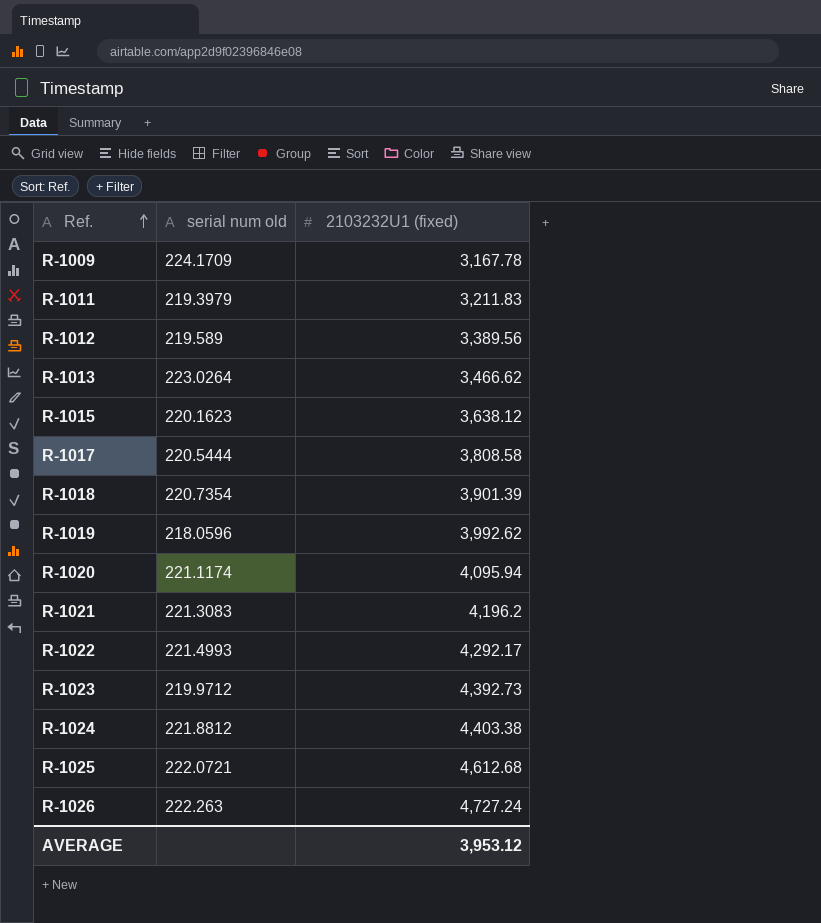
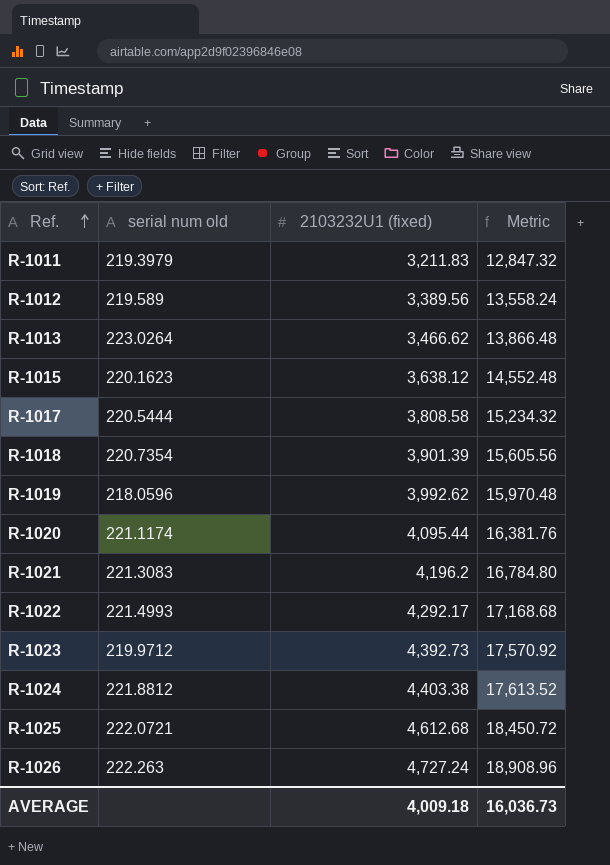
column Metric | formula: none -> [2103232U1 (fixed)] * 4
row R-1009: 224.1709 | 3,167.78 -> none
R-1020 | 2103232U1 (fixed): 4,095.94 -> 4,095.44
AVERAGE | 2103232U1 (fixed): 3,953.12 -> 4,009.18

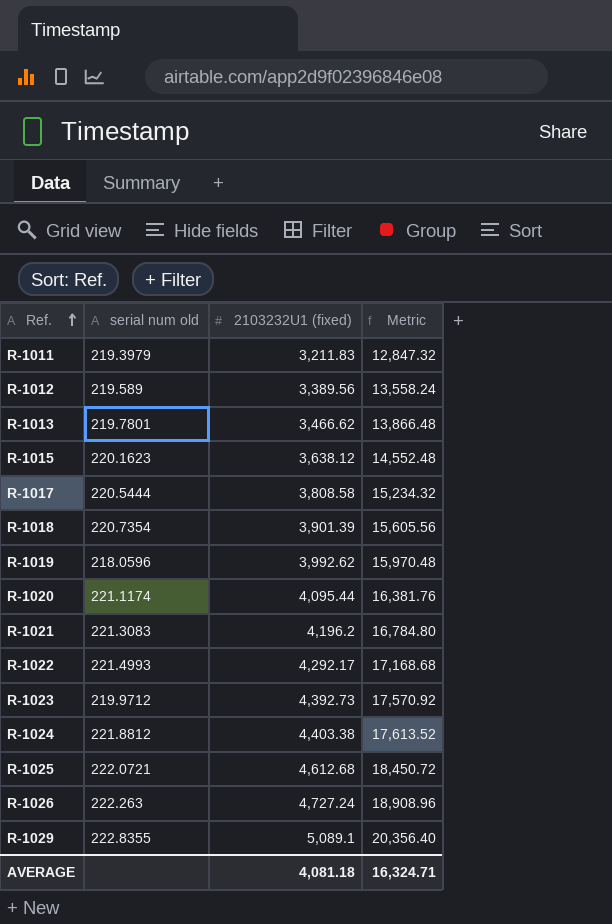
R-1013 | serial num old: 223.0264 -> 219.7801
row R-1029: none -> 222.8355 | 5,089.1 | 20,356.40
AVERAGE | 2103232U1 (fixed): 4,009.18 -> 4,081.18
AVERAGE | Metric: 16,036.73 -> 16,324.71

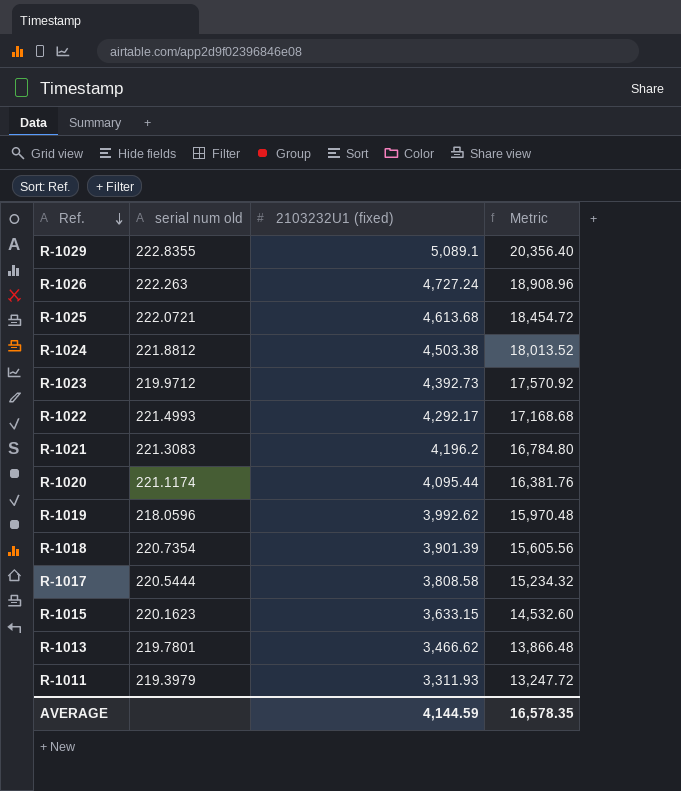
row order: Ref. ascending -> Ref. descending
row R-1012: 219.589 | 3,389.56 | 13,558.24 -> none
R-1025 | 2103232U1 (fixed): 4,612.68 -> 4,613.68
R-1025 | Metric: 18,450.72 -> 18,454.72
R-1024 | 2103232U1 (fixed): 4,403.38 -> 4,503.38
R-1024 | Metric: 17,613.52 -> 18,013.52
R-1015 | 2103232U1 (fixed): 3,638.12 -> 3,633.15
R-1015 | Metric: 14,552.48 -> 14,532.60
R-1011 | 2103232U1 (fixed): 3,211.83 -> 3,311.93
R-1011 | Metric: 12,847.32 -> 13,247.72
AVERAGE | 2103232U1 (fixed): 4,081.18 -> 4,144.59
AVERAGE | Metric: 16,324.71 -> 16,578.35

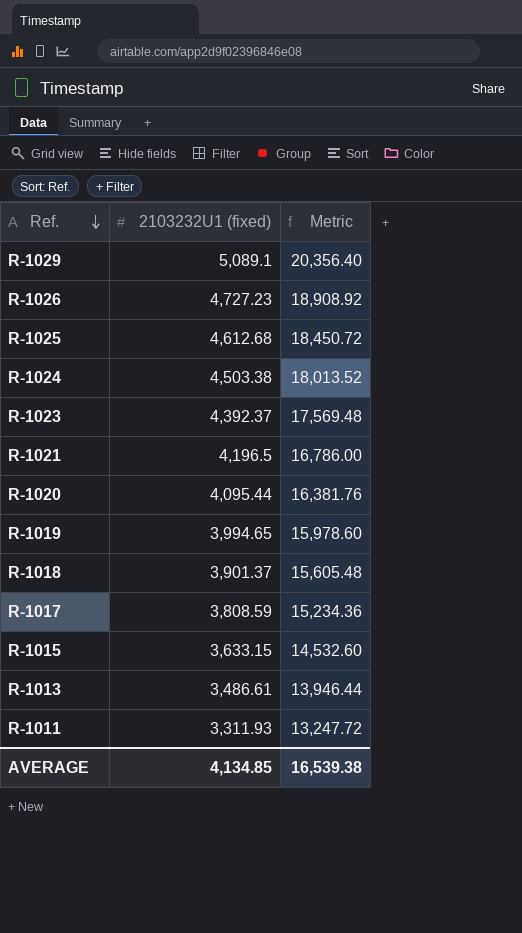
column serial num old | position: 2 -> none
row R-1022: 221.4993 | 4,292.17 | 17,168.68 -> none
R-1026 | 2103232U1 (fixed): 4,727.24 -> 4,727.23
R-1026 | Metric: 18,908.96 -> 18,908.92
R-1025 | 2103232U1 (fixed): 4,613.68 -> 4,612.68
R-1025 | Metric: 18,454.72 -> 18,450.72
R-1023 | 2103232U1 (fixed): 4,392.73 -> 4,392.37
R-1023 | Metric: 17,570.92 -> 17,569.48
R-1021 | 2103232U1 (fixed): 4,196.2 -> 4,196.5
R-1021 | Metric: 16,784.80 -> 16,786.00
R-1019 | 2103232U1 (fixed): 3,992.62 -> 3,994.65
R-1019 | Metric: 15,970.48 -> 15,978.60
R-1018 | 2103232U1 (fixed): 3,901.39 -> 3,901.37
R-1018 | Metric: 15,605.56 -> 15,605.48
R-1017 | 2103232U1 (fixed): 3,808.58 -> 3,808.59
R-1017 | Metric: 15,234.32 -> 15,234.36
R-1013 | 2103232U1 (fixed): 3,466.62 -> 3,486.61
R-1013 | Metric: 13,866.48 -> 13,946.44
AVERAGE | 2103232U1 (fixed): 4,144.59 -> 4,134.85
AVERAGE | Metric: 16,578.35 -> 16,539.38

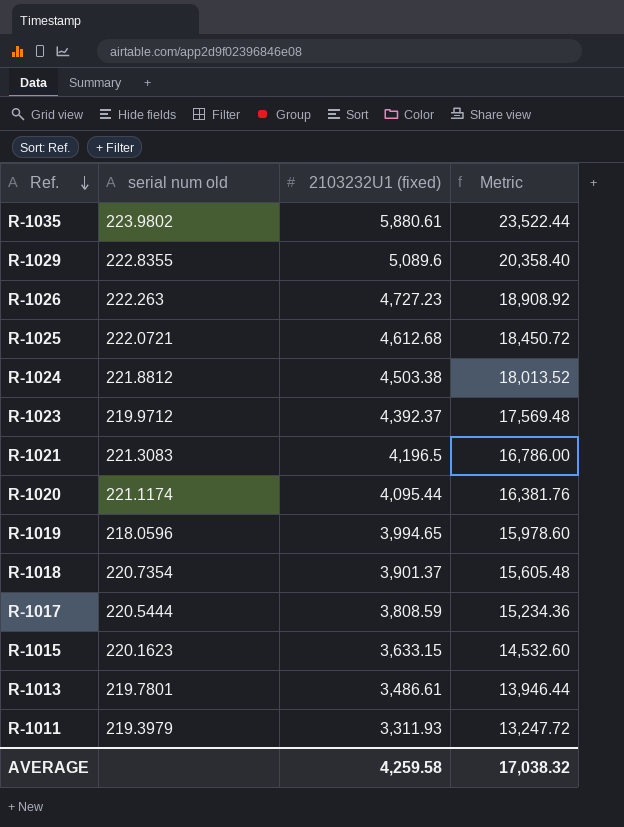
column serial num old | position: none -> 2
row R-1035: none -> 223.9802 | 5,880.61 | 23,522.44
R-1029 | 2103232U1 (fixed): 5,089.1 -> 5,089.6
R-1029 | Metric: 20,356.40 -> 20,358.40
AVERAGE | 2103232U1 (fixed): 4,134.85 -> 4,259.58
AVERAGE | Metric: 16,539.38 -> 17,038.32

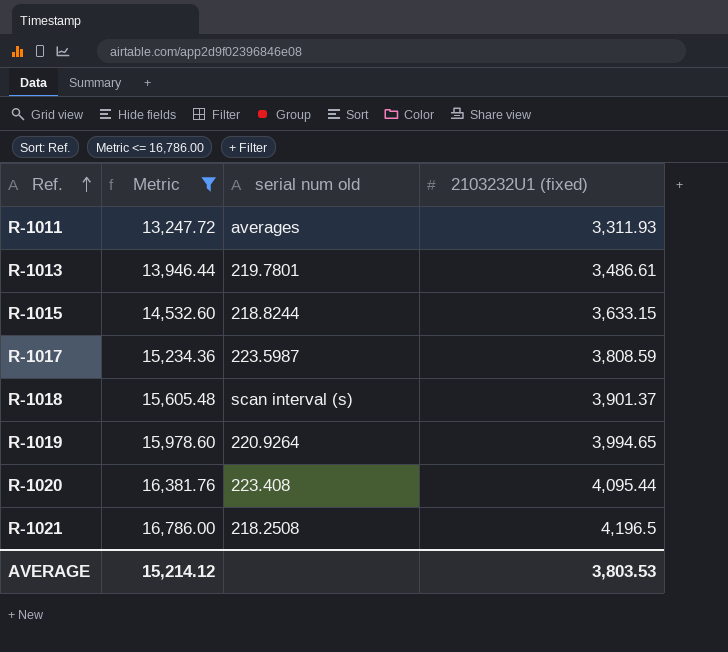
filter: none -> Metric <= 16,786.00
row order: Ref. descending -> Ref. ascending
column Metric | position: 4 -> 2
R-1011 | serial num old: 219.3979 -> averages
R-1015 | serial num old: 220.1623 -> 218.8244
R-1017 | serial num old: 220.5444 -> 223.5987
R-1018 | serial num old: 220.7354 -> scan interval (s)
R-1019 | serial num old: 218.0596 -> 220.9264
R-1020 | serial num old: 221.1174 -> 223.408
R-1021 | serial num old: 221.3083 -> 218.2508
AVERAGE | Metric: 17,038.32 -> 15,214.12
AVERAGE | 2103232U1 (fixed): 4,259.58 -> 3,803.53

